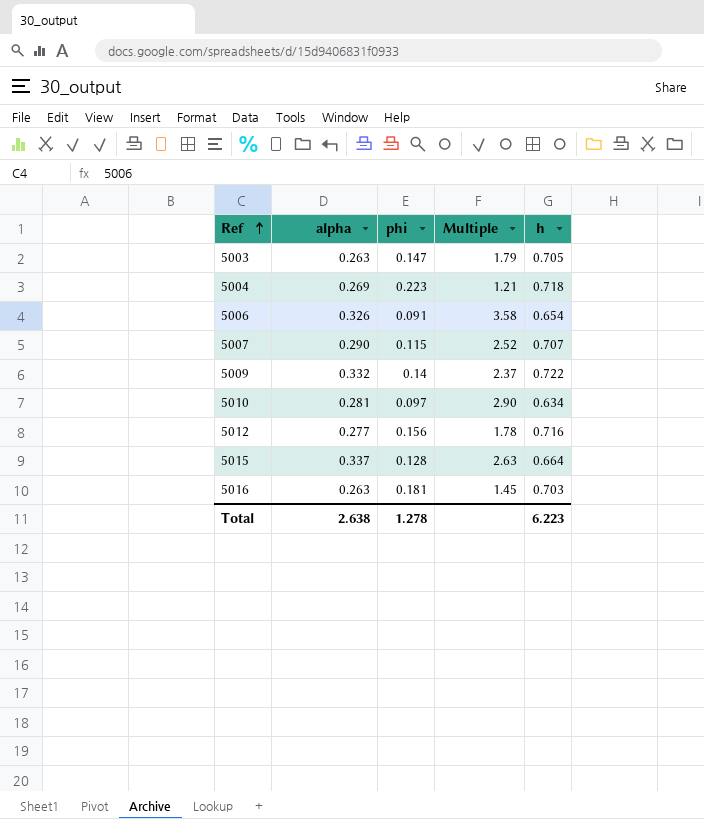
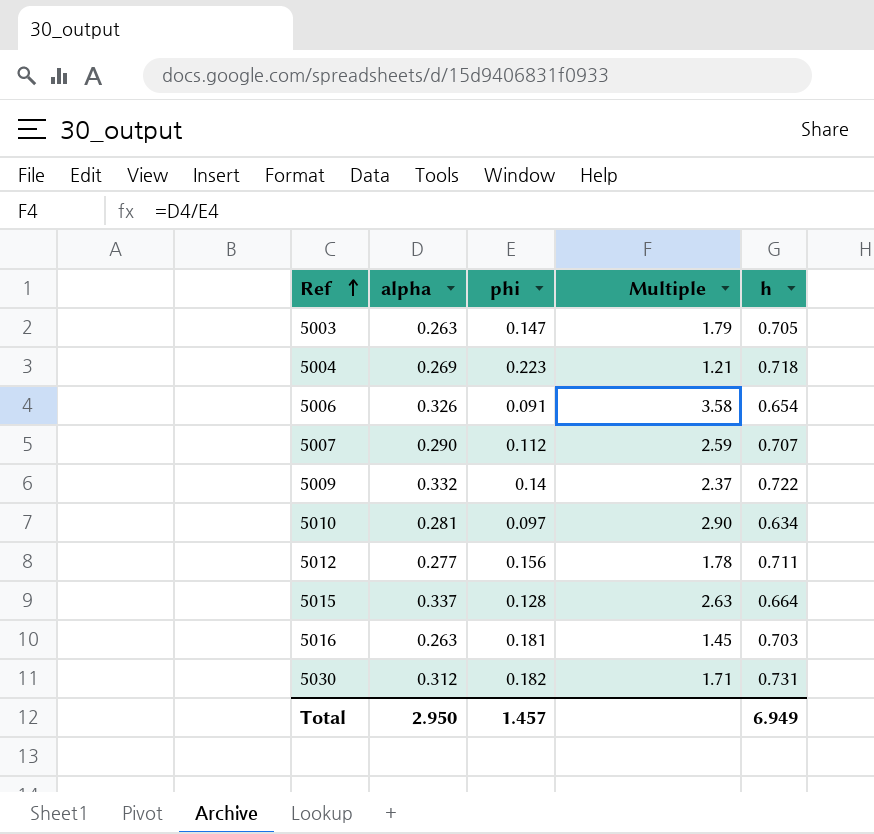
5007 | phi: 0.115 -> 0.112
5007 | Multiple: 2.52 -> 2.59
5012 | h: 0.716 -> 0.711
row 5030: none -> 0.312 | 0.182 | 1.71 | 0.731
Total | alpha: 2.638 -> 2.950
Total | phi: 1.278 -> 1.457
Total | h: 6.223 -> 6.949

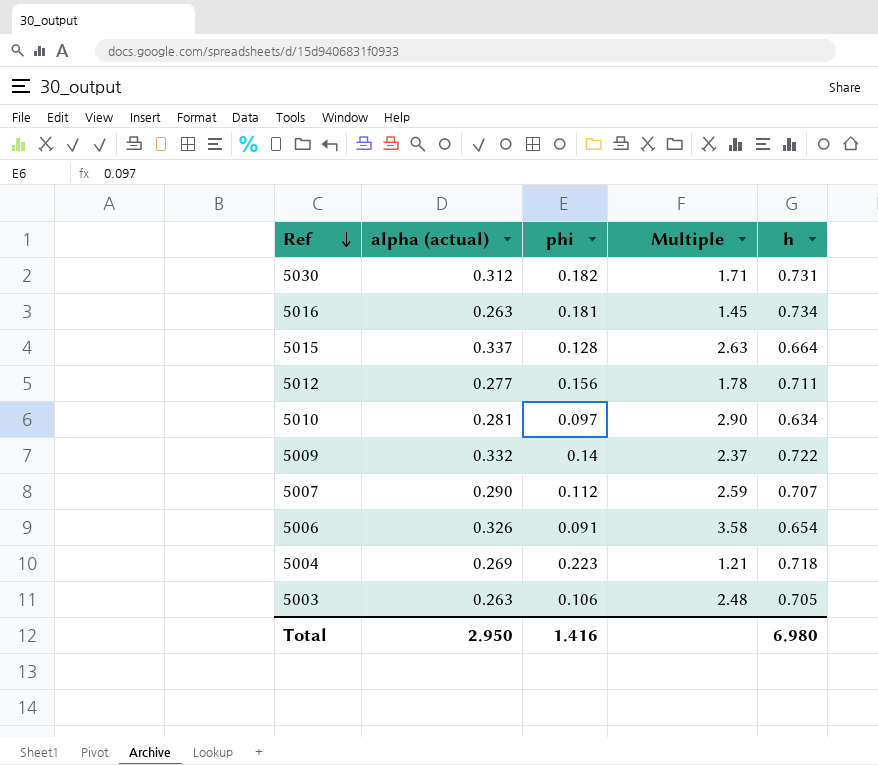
row order: Ref ascending -> Ref descending
column name: alpha -> alpha (actual)
5016 | h: 0.703 -> 0.734
5003 | phi: 0.147 -> 0.106
5003 | Multiple: 1.79 -> 2.48
Total | phi: 1.457 -> 1.416
Total | h: 6.949 -> 6.980

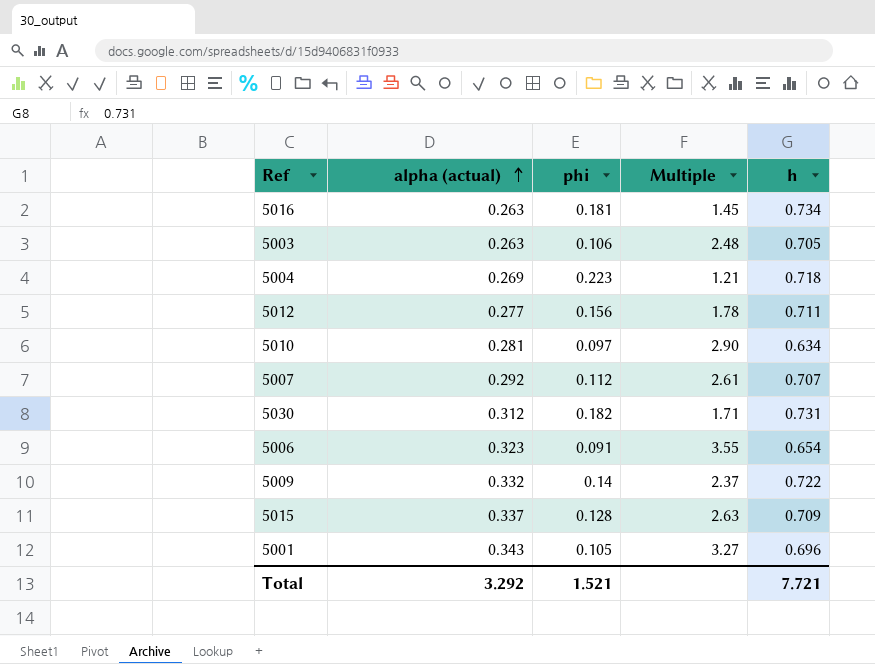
row order: Ref descending -> alpha (actual) ascending
5007 | alpha (actual): 0.290 -> 0.292
5007 | Multiple: 2.59 -> 2.61
5006 | alpha (actual): 0.326 -> 0.323
5006 | Multiple: 3.58 -> 3.55
5015 | h: 0.664 -> 0.709
row 5001: none -> 0.343 | 0.105 | 3.27 | 0.696
Total | alpha (actual): 2.950 -> 3.292
Total | phi: 1.416 -> 1.521
Total | h: 6.980 -> 7.721

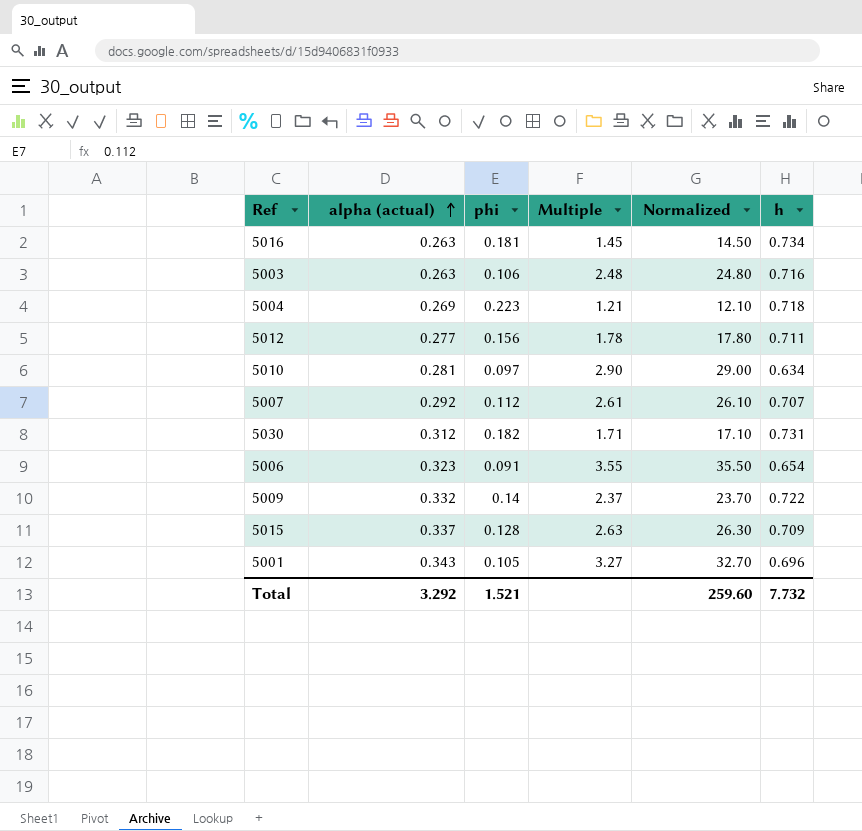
column Normalized | formula: none -> [Multiple] * 10
5003 | h: 0.705 -> 0.716
Total | h: 7.721 -> 7.732

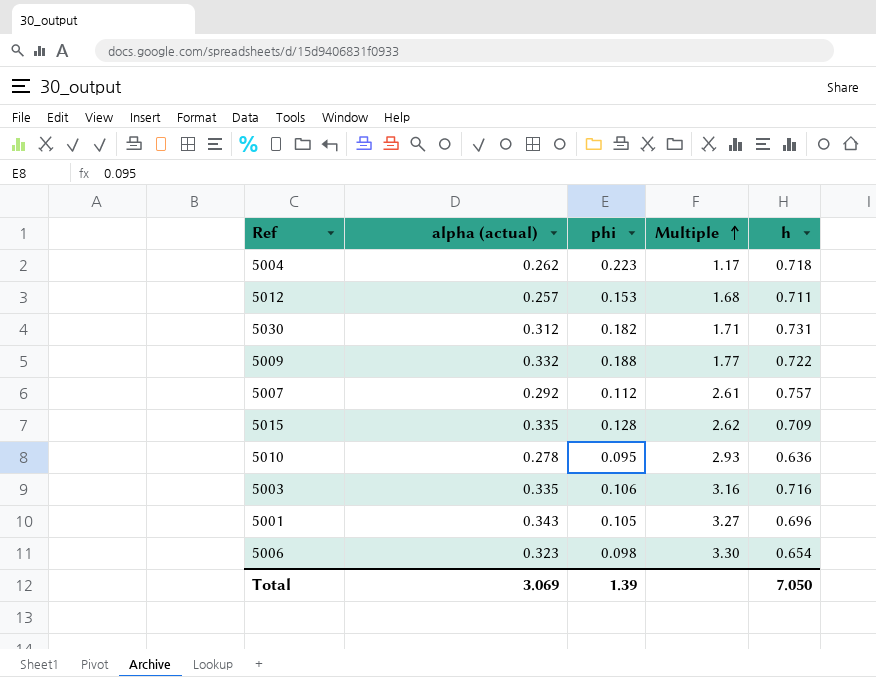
row order: alpha (actual) ascending -> Multiple ascending
column Normalized | formula: [Multiple] * 10 -> none
row 5016: 0.263 | 0.181 | 1.45 | 14.50 | 0.734 -> none
5004 | alpha (actual): 0.269 -> 0.262
5004 | Multiple: 1.21 -> 1.17
5012 | alpha (actual): 0.277 -> 0.257
5012 | phi: 0.156 -> 0.153
5012 | Multiple: 1.78 -> 1.68
5009 | phi: 0.14 -> 0.188
5009 | Multiple: 2.37 -> 1.77
5007 | h: 0.707 -> 0.757
5015 | alpha (actual): 0.337 -> 0.335
5015 | Multiple: 2.63 -> 2.62
5010 | alpha (actual): 0.281 -> 0.278
5010 | phi: 0.097 -> 0.095
5010 | Multiple: 2.90 -> 2.93
5010 | h: 0.634 -> 0.636
5003 | alpha (actual): 0.263 -> 0.335
5003 | Multiple: 2.48 -> 3.16
5006 | phi: 0.091 -> 0.098
5006 | Multiple: 3.55 -> 3.30
Total | alpha (actual): 3.292 -> 3.069
Total | phi: 1.521 -> 1.39
Total | h: 7.732 -> 7.050

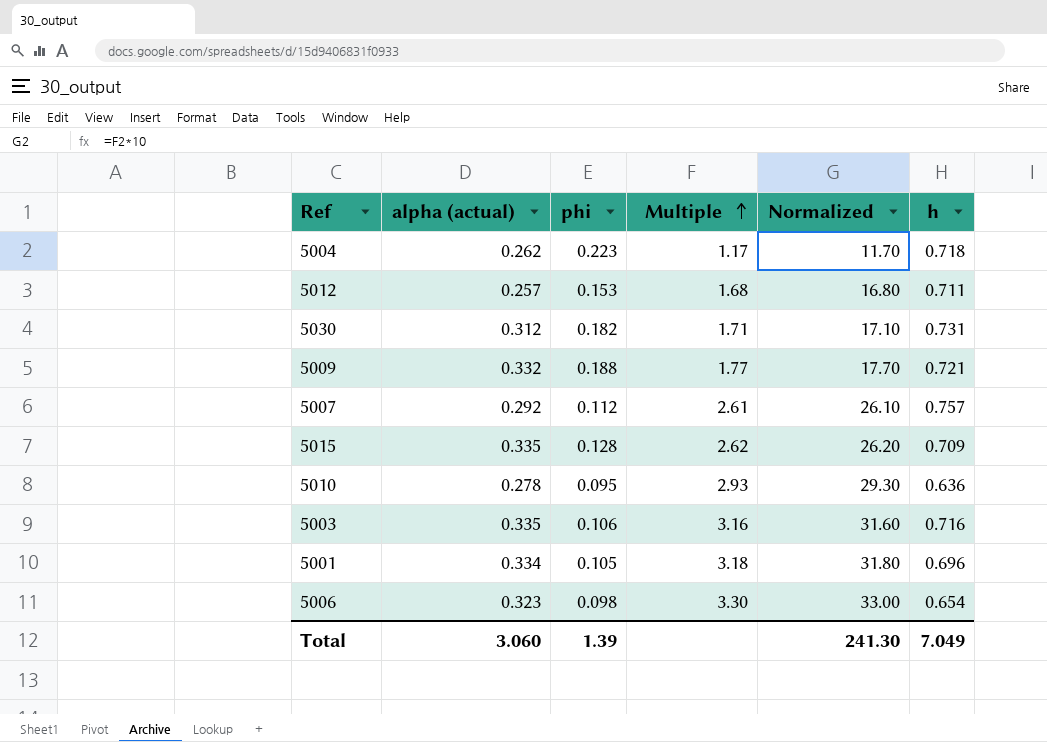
column Normalized | formula: none -> [Multiple] * 10
5009 | h: 0.722 -> 0.721
5001 | alpha (actual): 0.343 -> 0.334
5001 | Multiple: 3.27 -> 3.18
Total | alpha (actual): 3.069 -> 3.060
Total | h: 7.050 -> 7.049

